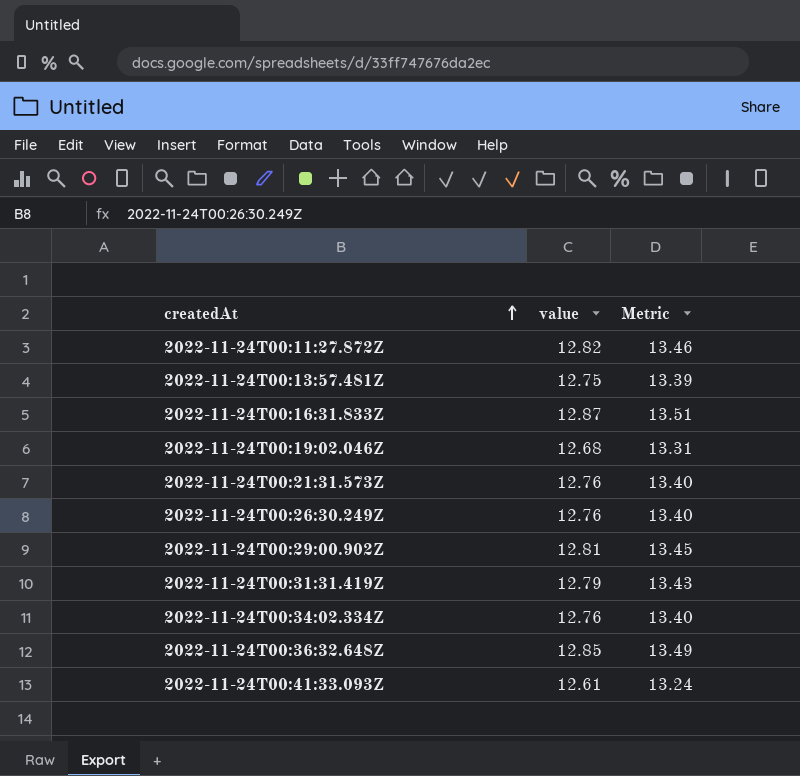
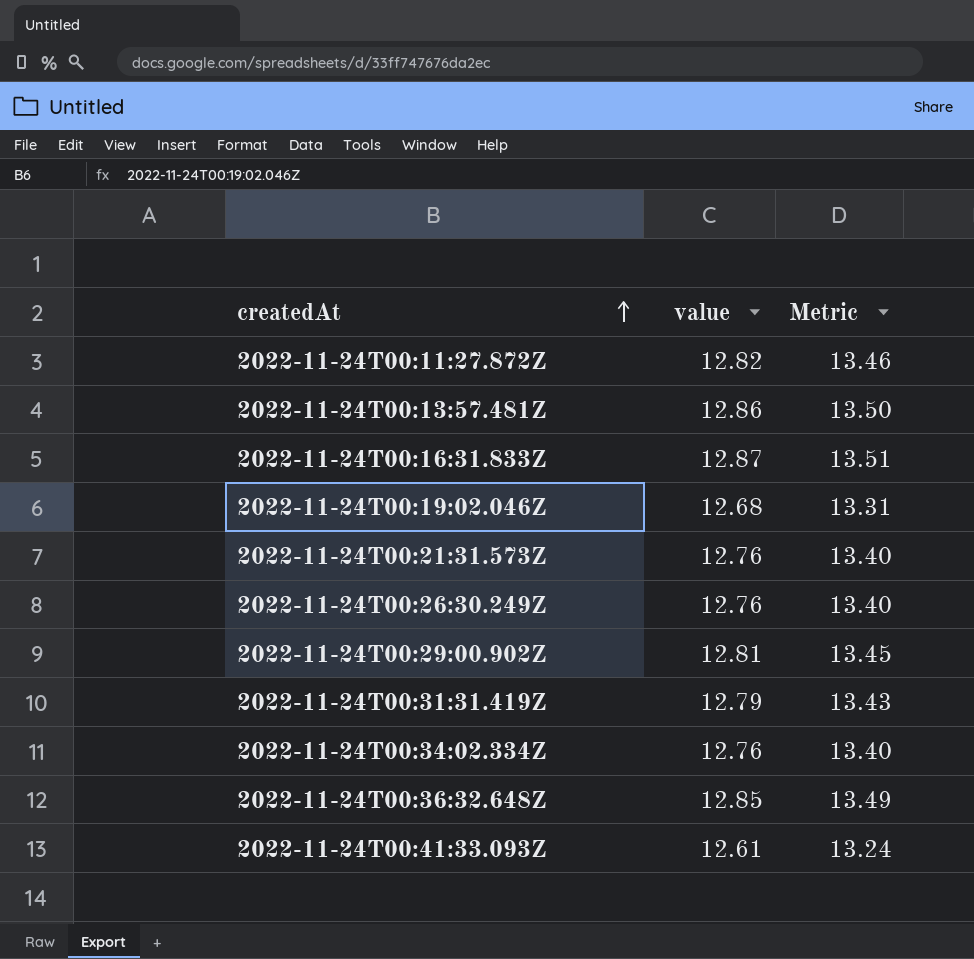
2022-11-24T00:13:57.481Z | value: 12.75 -> 12.86
2022-11-24T00:13:57.481Z | Metric: 13.39 -> 13.50

